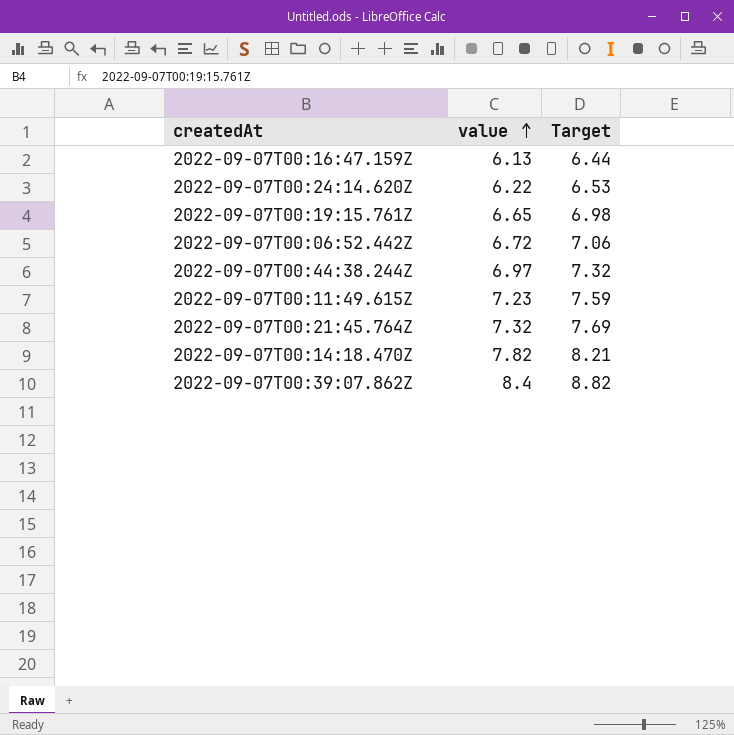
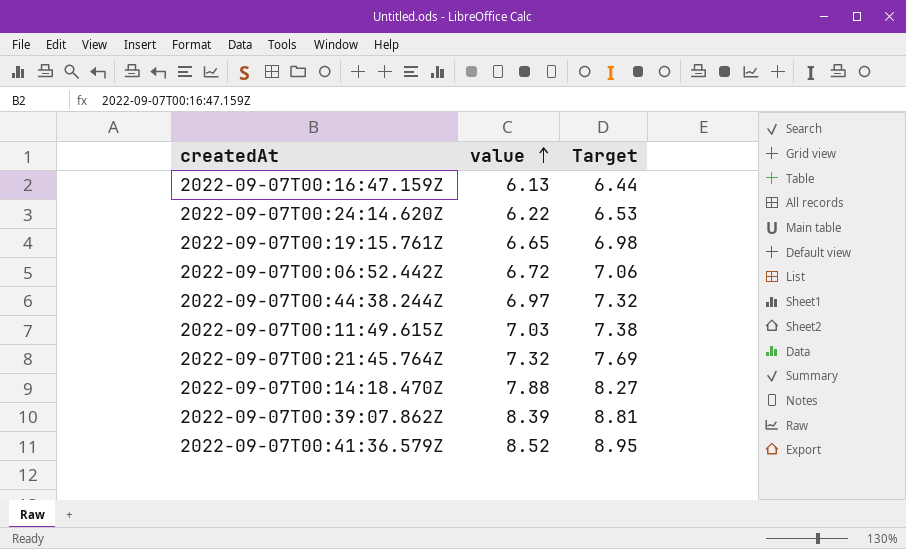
2022-09-07T00:11:49.615Z | value: 7.23 -> 7.03
2022-09-07T00:11:49.615Z | Target: 7.59 -> 7.38
2022-09-07T00:14:18.470Z | value: 7.82 -> 7.88
2022-09-07T00:14:18.470Z | Target: 8.21 -> 8.27
2022-09-07T00:39:07.862Z | value: 8.4 -> 8.39
2022-09-07T00:39:07.862Z | Target: 8.82 -> 8.81
row 2022-09-07T00:41:36.579Z: none -> 8.52 | 8.95

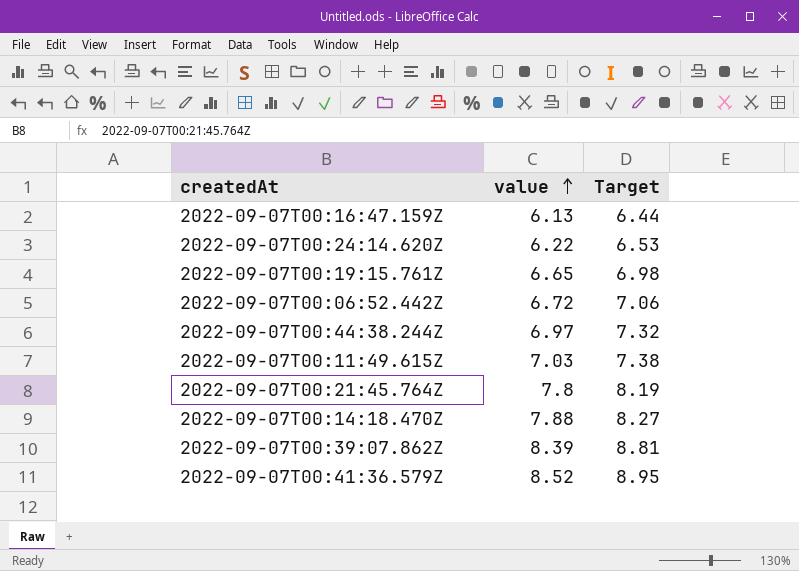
2022-09-07T00:21:45.764Z | value: 7.32 -> 7.8
2022-09-07T00:21:45.764Z | Target: 7.69 -> 8.19

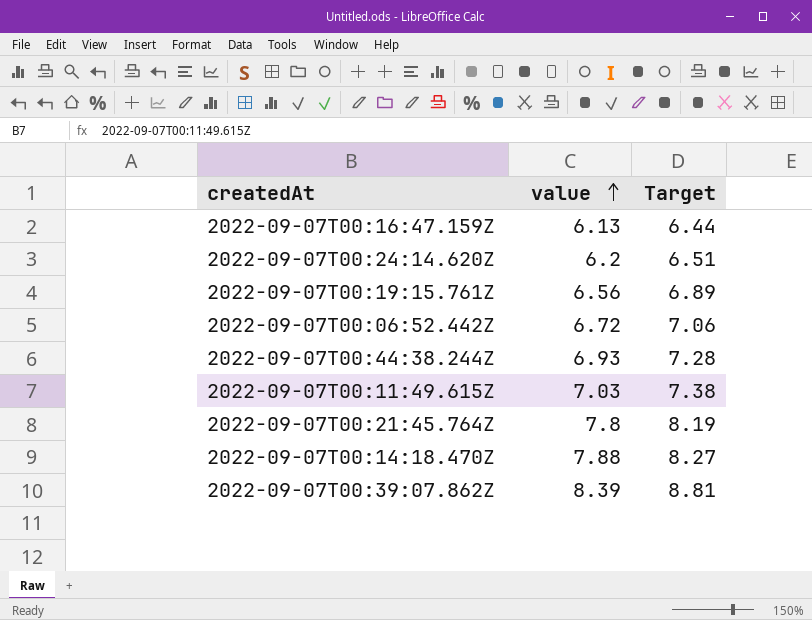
row 2022-09-07T00:41:36.579Z: 8.52 | 8.95 -> none
2022-09-07T00:24:14.620Z | value: 6.22 -> 6.2
2022-09-07T00:24:14.620Z | Target: 6.53 -> 6.51
2022-09-07T00:19:15.761Z | value: 6.65 -> 6.56
2022-09-07T00:19:15.761Z | Target: 6.98 -> 6.89
2022-09-07T00:44:38.244Z | value: 6.97 -> 6.93
2022-09-07T00:44:38.244Z | Target: 7.32 -> 7.28

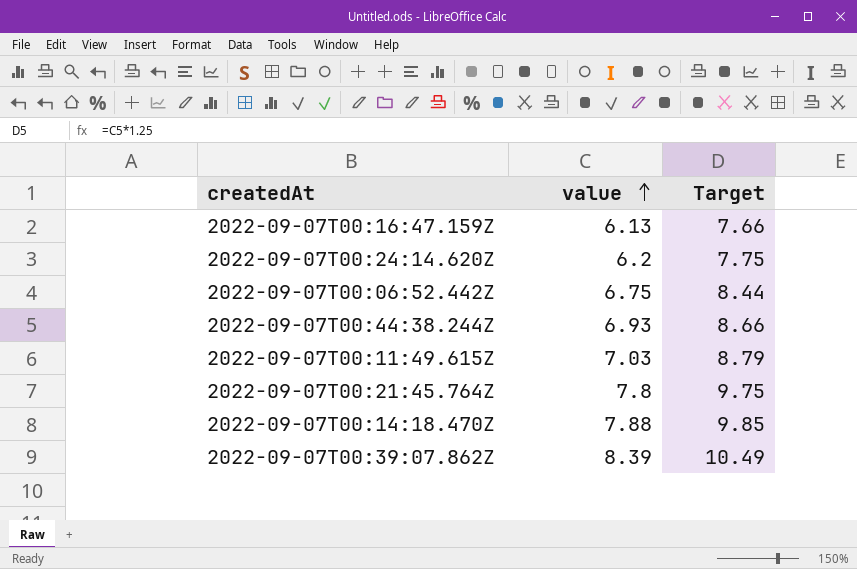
column Target | formula: [value] * 1.05 -> [value] * 1.25
row 2022-09-07T00:19:15.761Z: 6.56 | 6.89 -> none
2022-09-07T00:06:52.442Z | value: 6.72 -> 6.75

